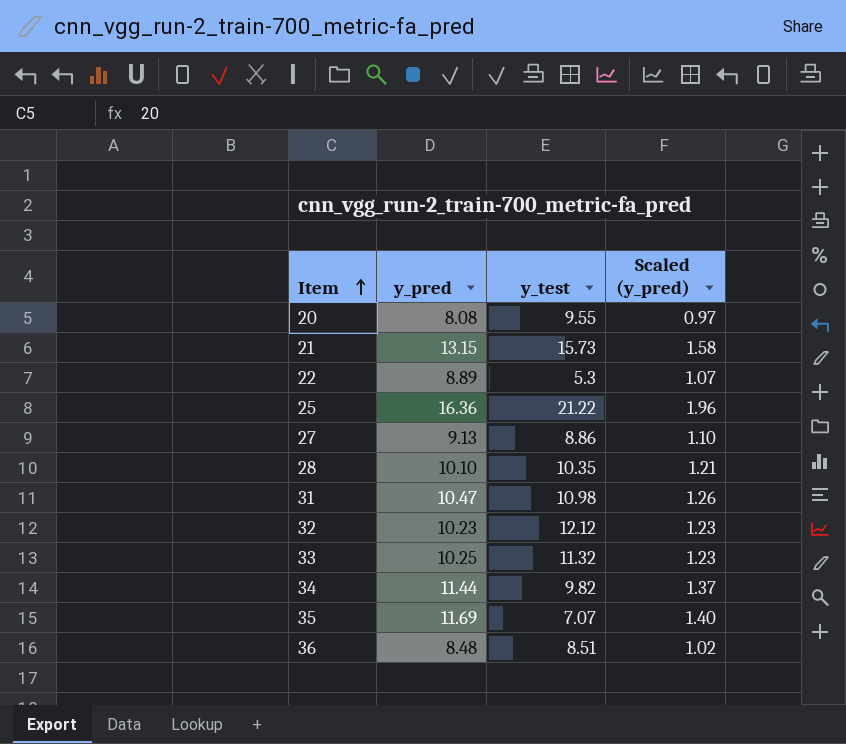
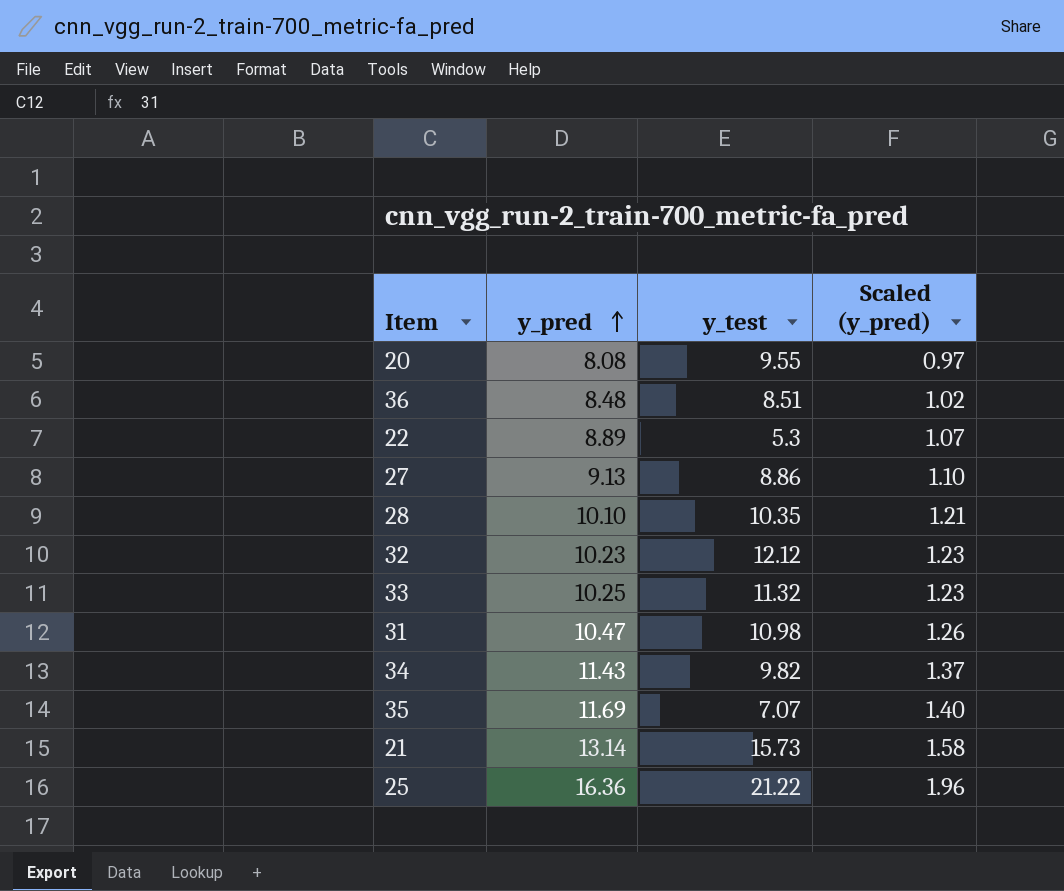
row order: Item ascending -> y_pred ascending
34 | y_pred: 11.44 -> 11.43
21 | y_pred: 13.15 -> 13.14

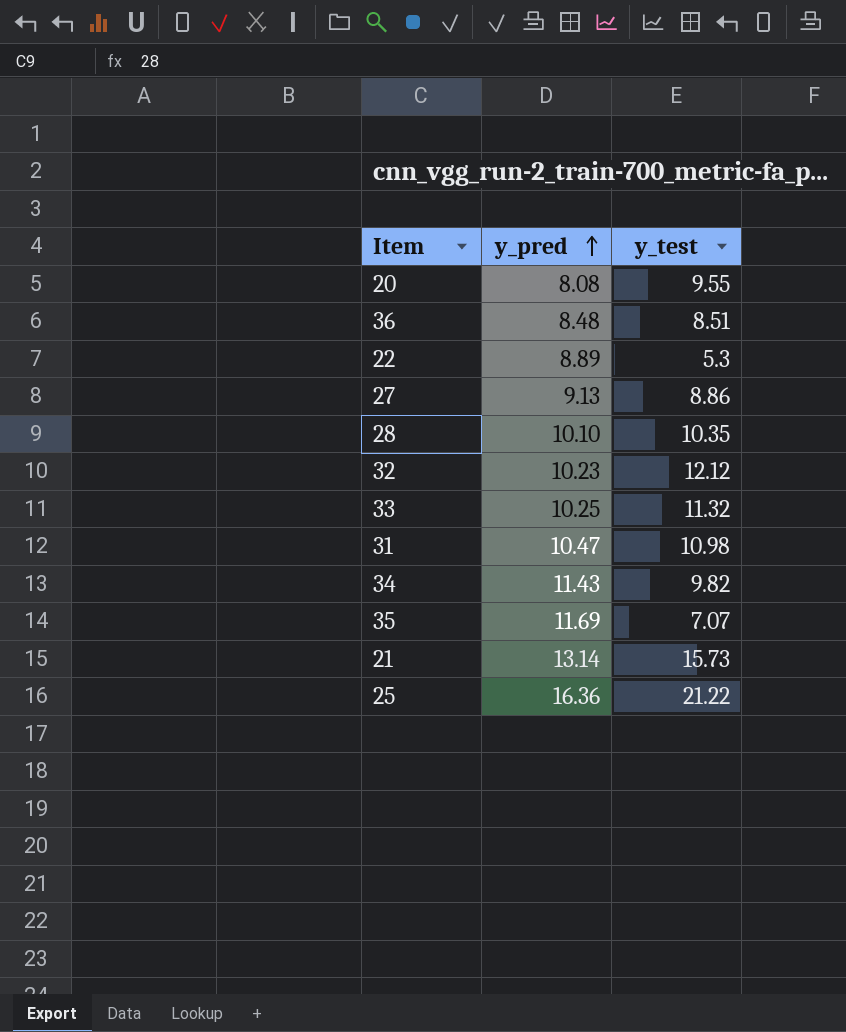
column Scaled (y_pred) | formula: [y_pred] * 0.12 -> none

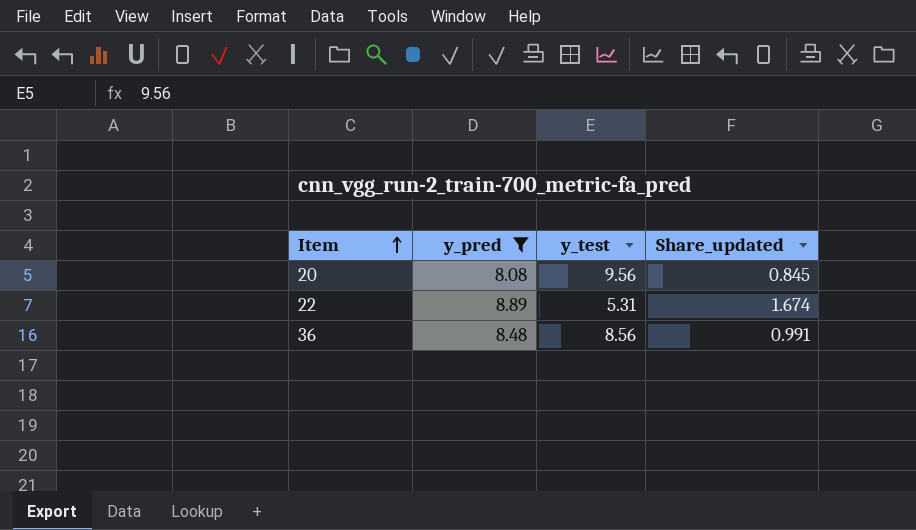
filter: none -> y_pred <= 8.89
row order: y_pred ascending -> Item ascending
column Share_updated | formula: none -> [y_pred] / [y_test]
20 | y_test: 9.55 -> 9.56
22 | y_test: 5.3 -> 5.31
36 | y_test: 8.51 -> 8.56

